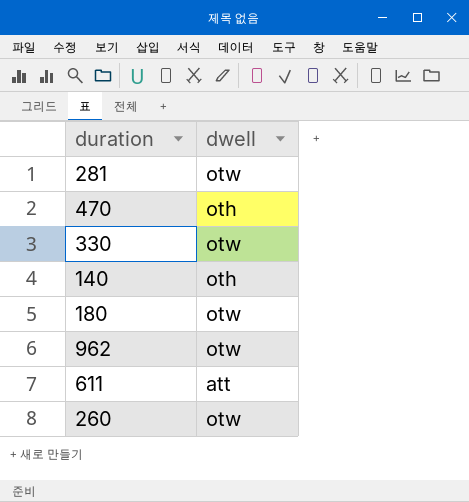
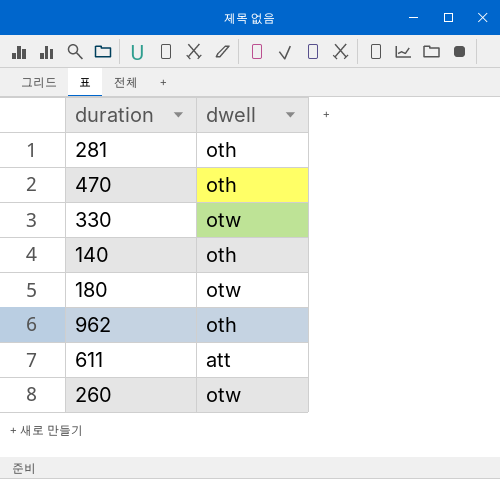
281 | dwell: otw -> oth
962 | dwell: otw -> oth

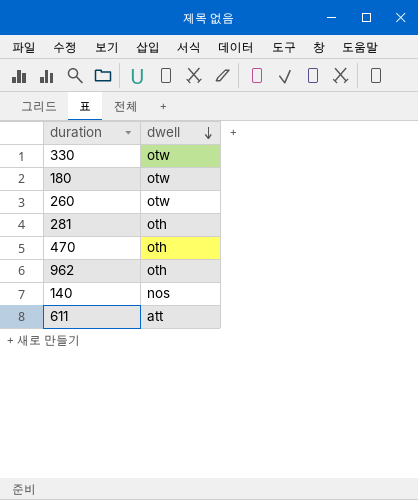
row order: none -> dwell descending
140 | dwell: oth -> nos

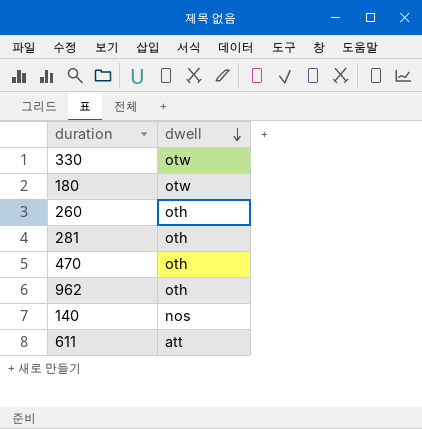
260 | dwell: otw -> oth

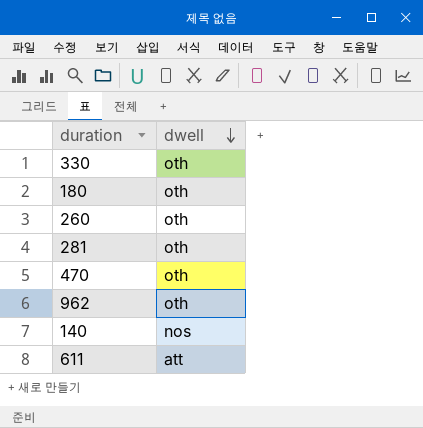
330 | dwell: otw -> oth
180 | dwell: otw -> oth

